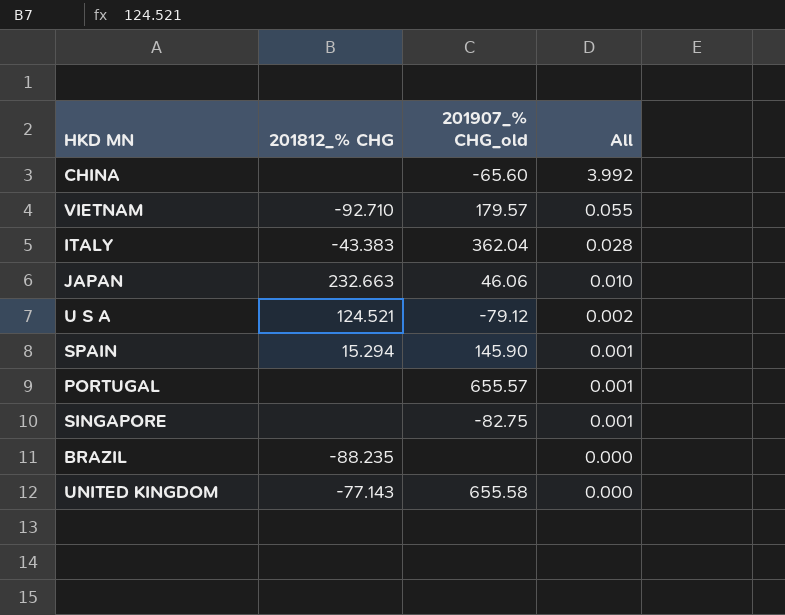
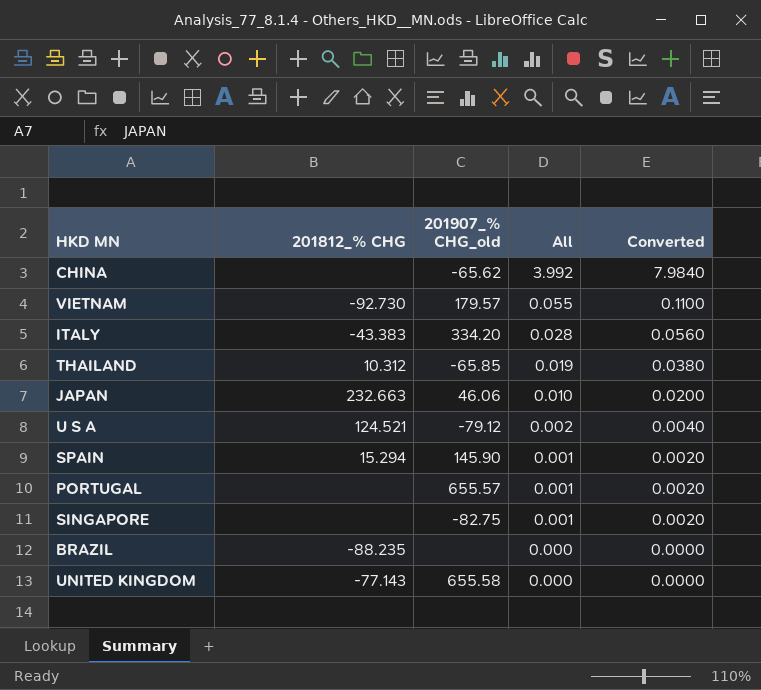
column Converted | formula: none -> [All] * 2
CHINA | 201907_% CHG_old: -65.60 -> -65.62
VIETNAM | 201812_% CHG: -92.710 -> -92.730
ITALY | 201907_% CHG_old: 362.04 -> 334.20
row THAILAND: none -> 10.312 | -65.85 | 0.019 | 0.0380

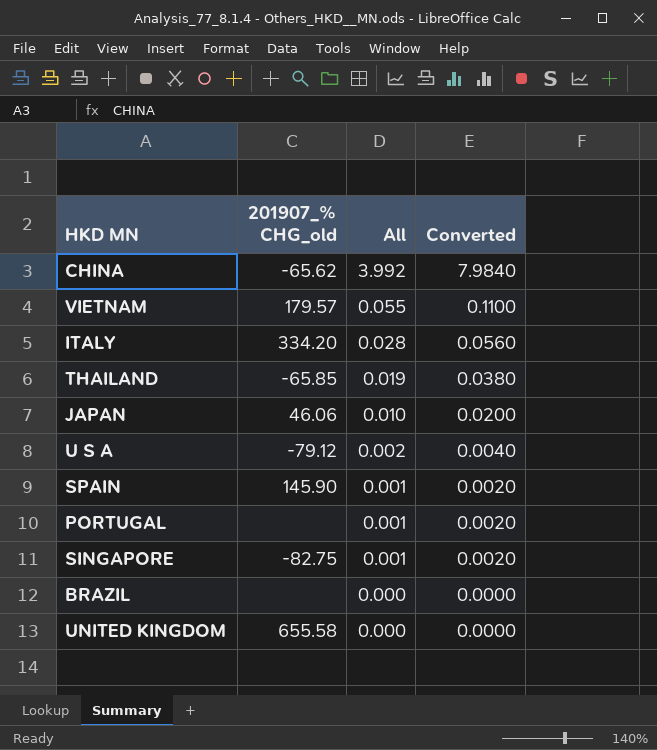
column 201812_% CHG | position: 2 -> none
PORTUGAL | 201907_% CHG_old: 655.57 -> none

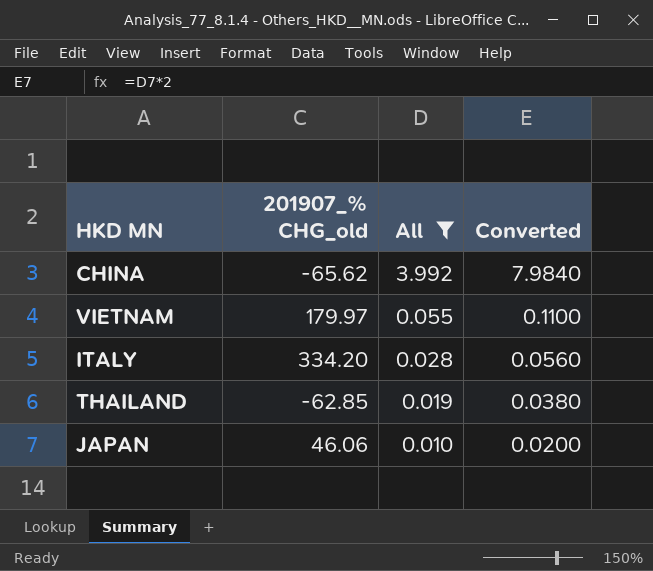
filter: none -> All >= 0.010
VIETNAM | 201907_% CHG_old: 179.57 -> 179.97
THAILAND | 201907_% CHG_old: -65.85 -> -62.85

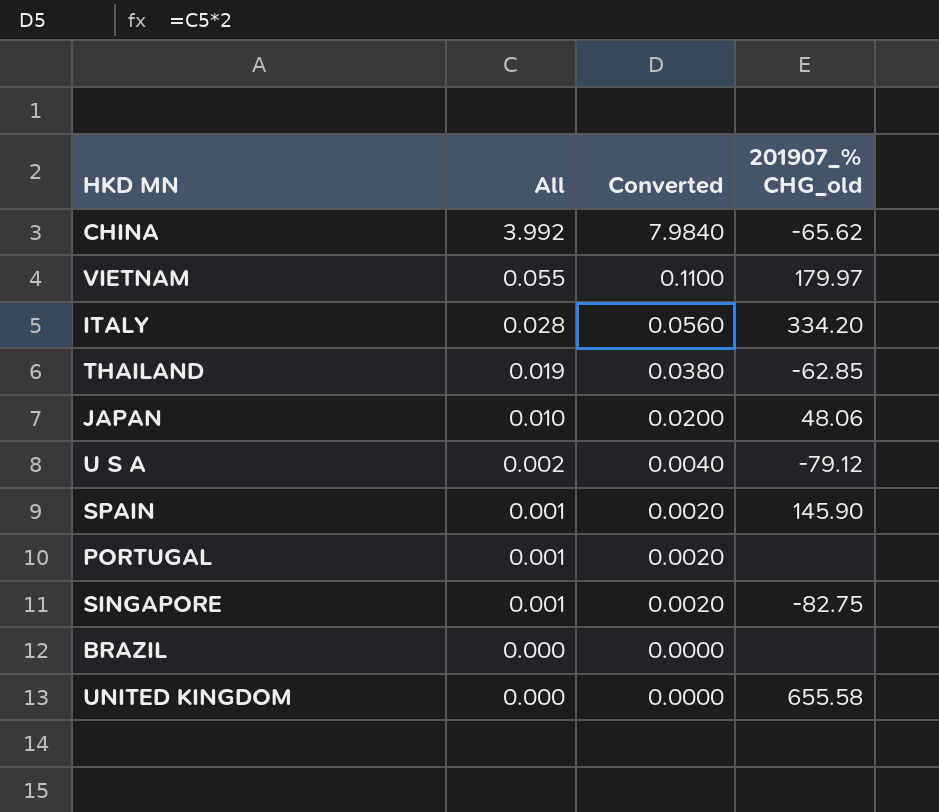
filter: All >= 0.010 -> none
column 201907_% CHG_old | position: 2 -> 4
JAPAN | 201907_% CHG_old: 46.06 -> 48.06

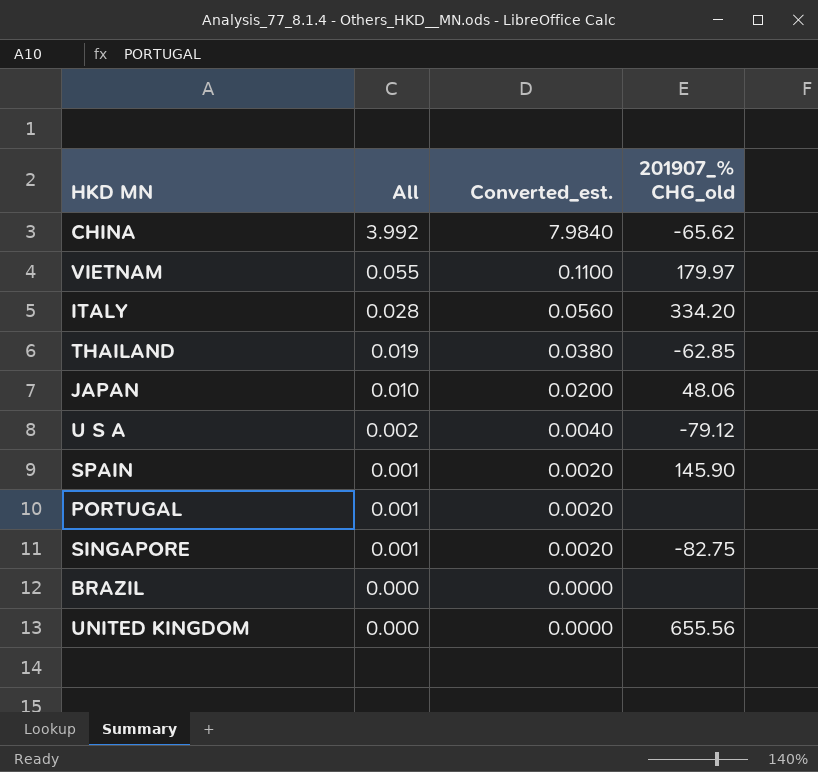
column name: Converted -> Converted_est.
UNITED KINGDOM | 201907_% CHG_old: 655.58 -> 655.56

